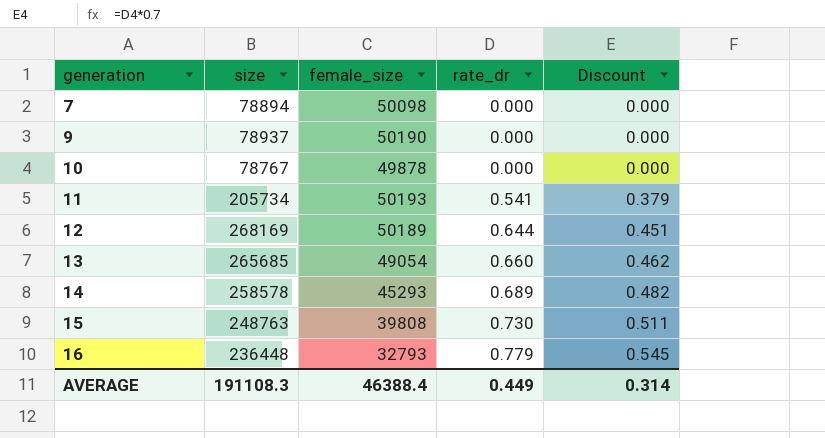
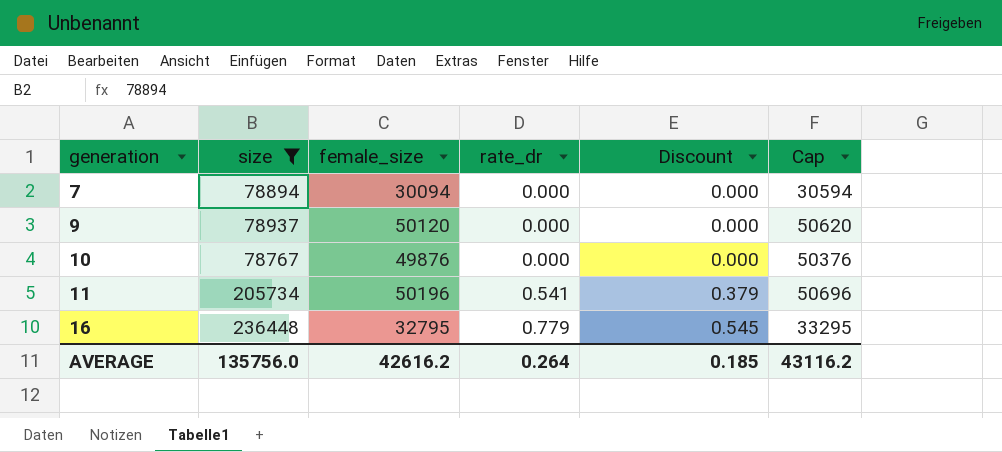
filter: none -> size <= 236448
column Cap | formula: none -> [female_size] + 500
7 | female_size: 50098 -> 30094
9 | female_size: 50190 -> 50120
10 | female_size: 49878 -> 49876
11 | female_size: 50193 -> 50196
16 | female_size: 32793 -> 32795
AVERAGE | size: 191108.3 -> 135756.0
AVERAGE | female_size: 46388.4 -> 42616.2
AVERAGE | rate_dr: 0.449 -> 0.264
AVERAGE | Discount: 0.314 -> 0.185

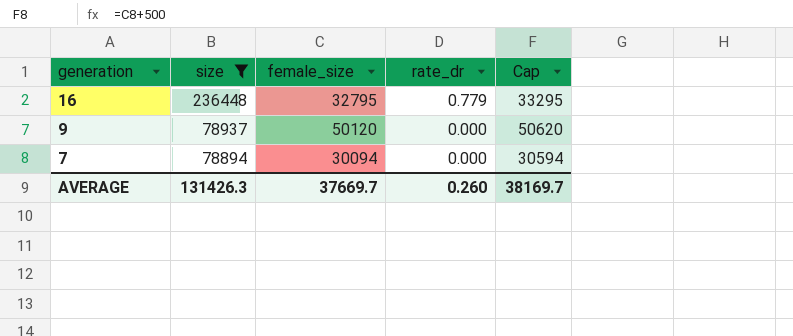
row order: generation ascending -> generation descending
column Discount | formula: [rate_dr] * 0.7 -> none
row 10: 78767 | 49876 | 0.000 | 0.000 | 50376 -> none
row 11: 205734 | 50196 | 0.541 | 0.379 | 50696 -> none
AVERAGE | size: 135756.0 -> 131426.3
AVERAGE | female_size: 42616.2 -> 37669.7
AVERAGE | rate_dr: 0.264 -> 0.260
AVERAGE | Cap: 43116.2 -> 38169.7

